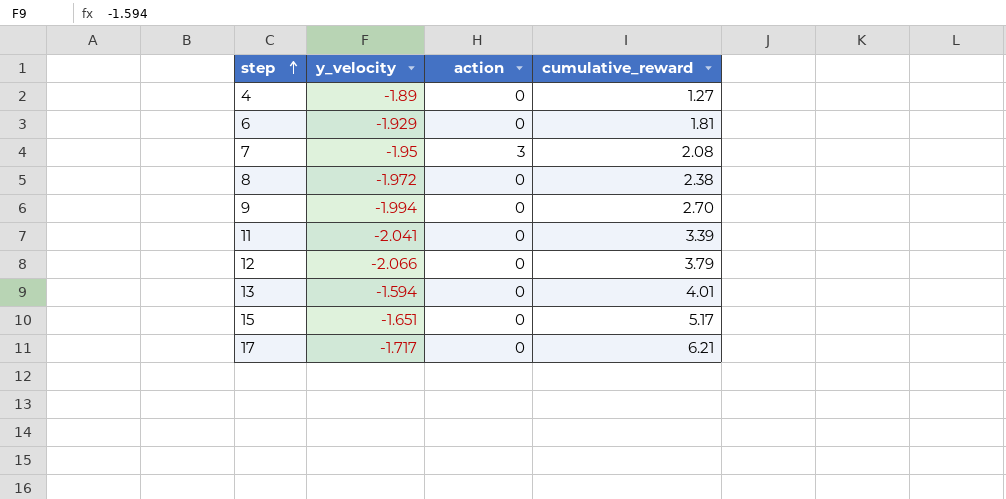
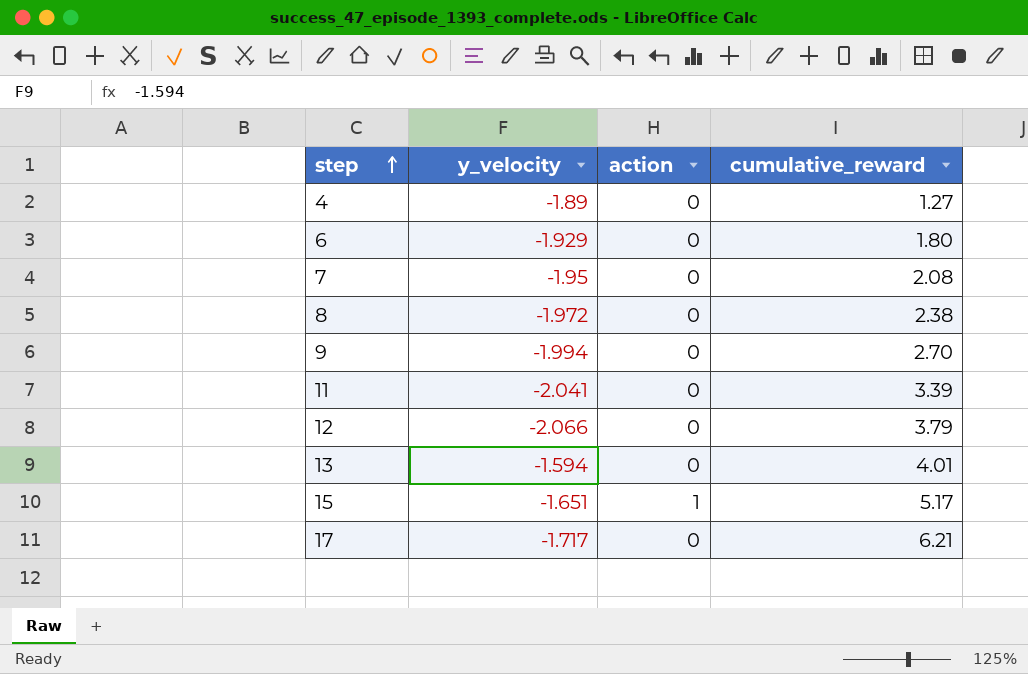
6 | cumulative_reward: 1.81 -> 1.80
7 | action: 3 -> 0
15 | action: 0 -> 1

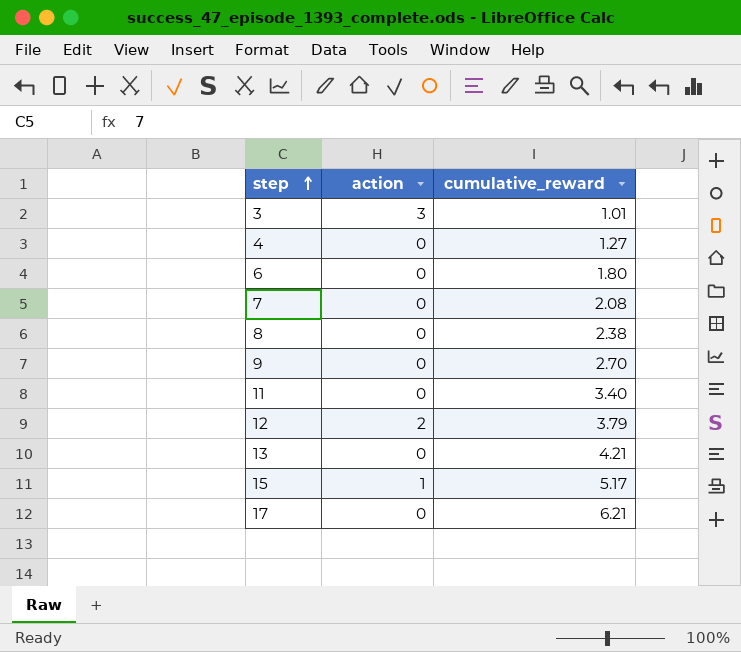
column y_velocity | position: 2 -> none
row 3: none -> 3 | 1.01
11 | cumulative_reward: 3.39 -> 3.40
12 | action: 0 -> 2
13 | cumulative_reward: 4.01 -> 4.21

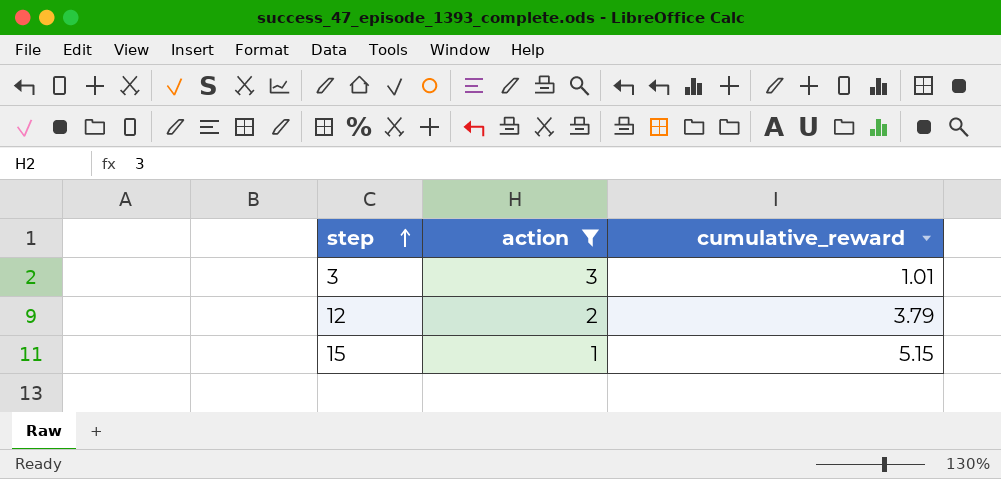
filter: none -> action != 0
15 | cumulative_reward: 5.17 -> 5.15

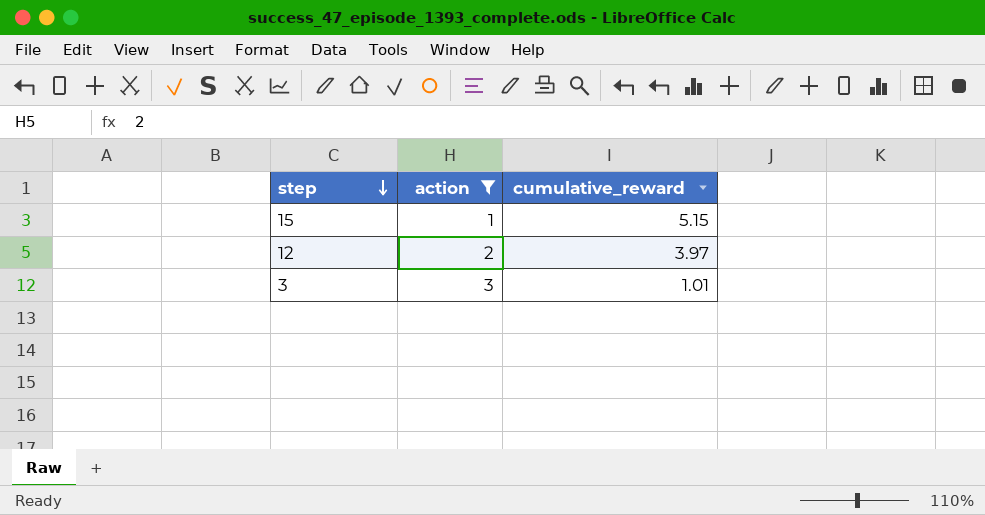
row order: step ascending -> step descending
12 | cumulative_reward: 3.79 -> 3.97

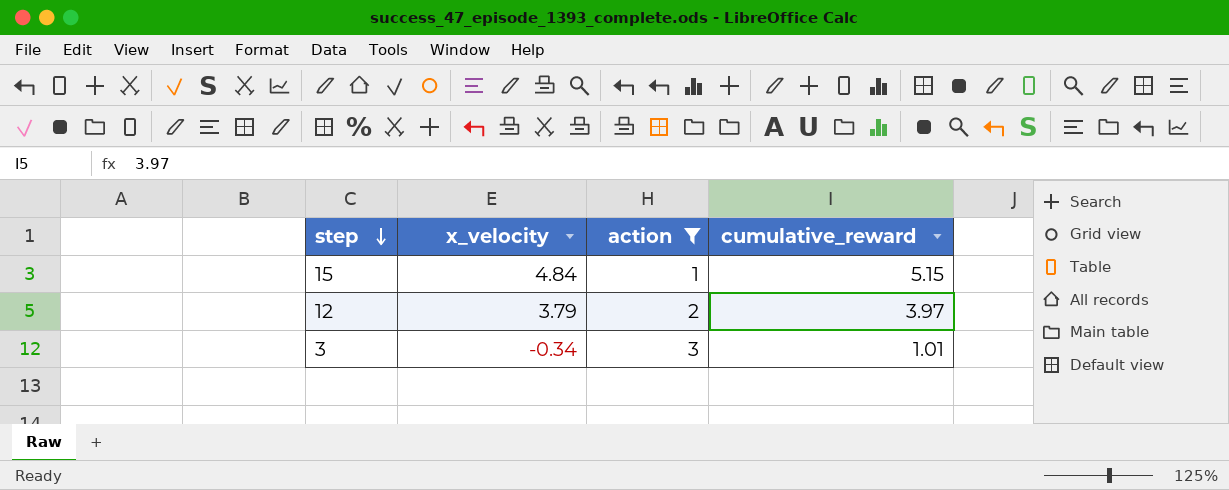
column x_velocity | position: none -> 2

